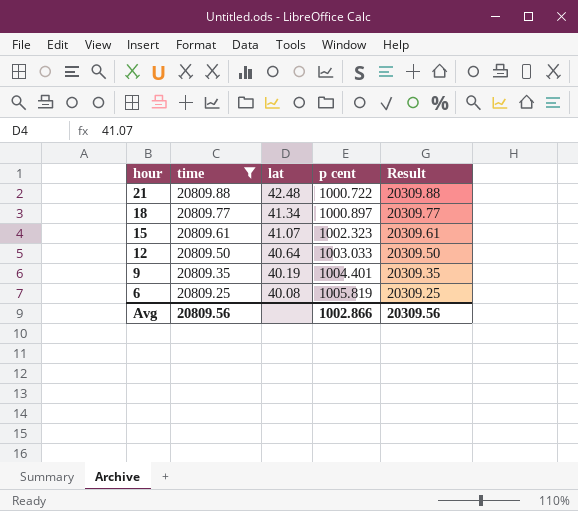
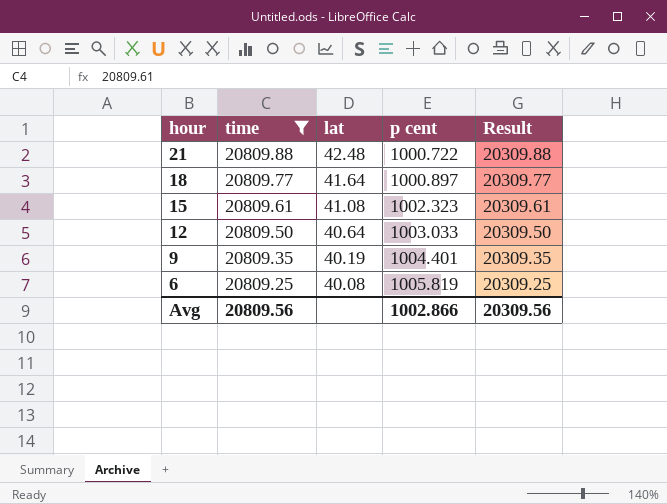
18 | lat: 41.34 -> 41.64
15 | lat: 41.07 -> 41.08

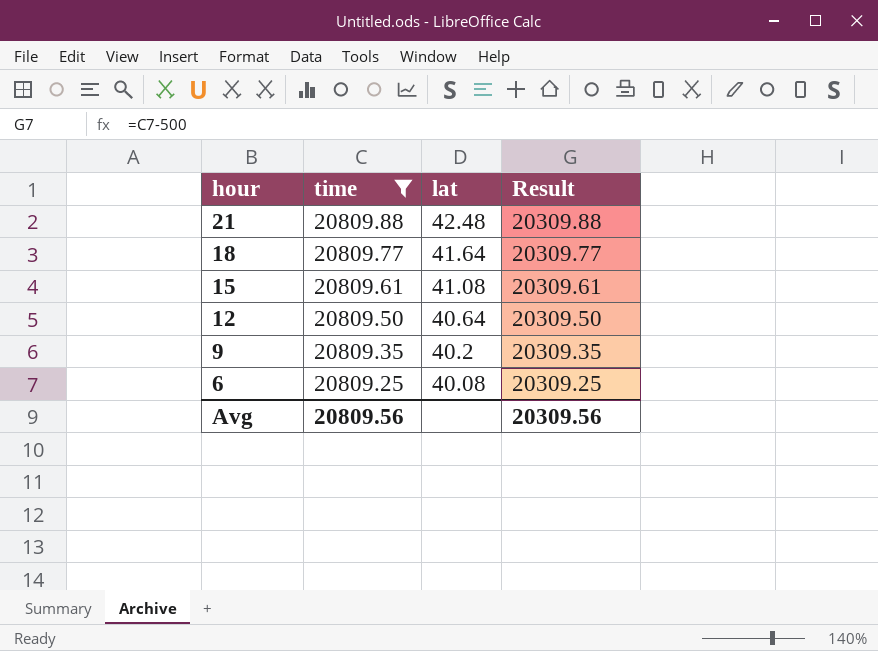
column p cent | position: 4 -> none
9 | lat: 40.19 -> 40.2

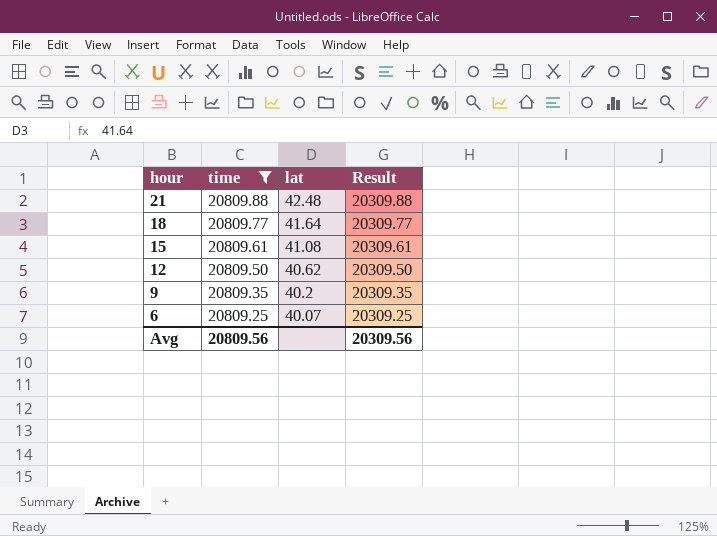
12 | lat: 40.64 -> 40.62
6 | lat: 40.08 -> 40.07

